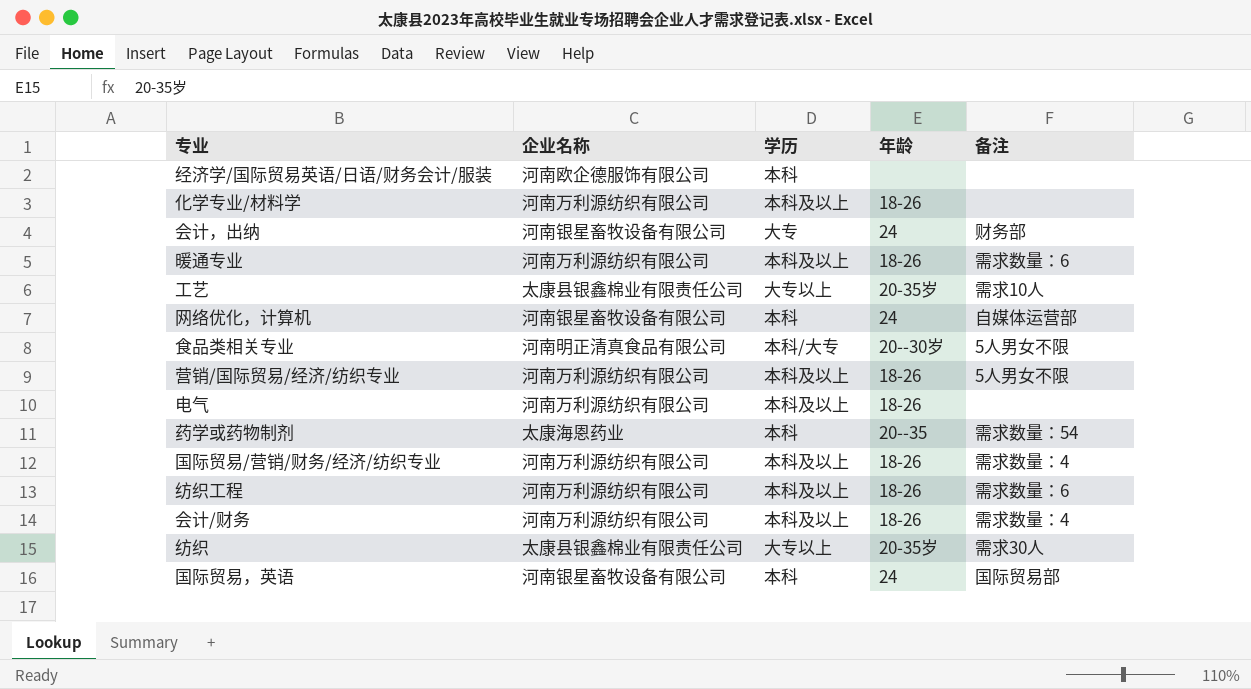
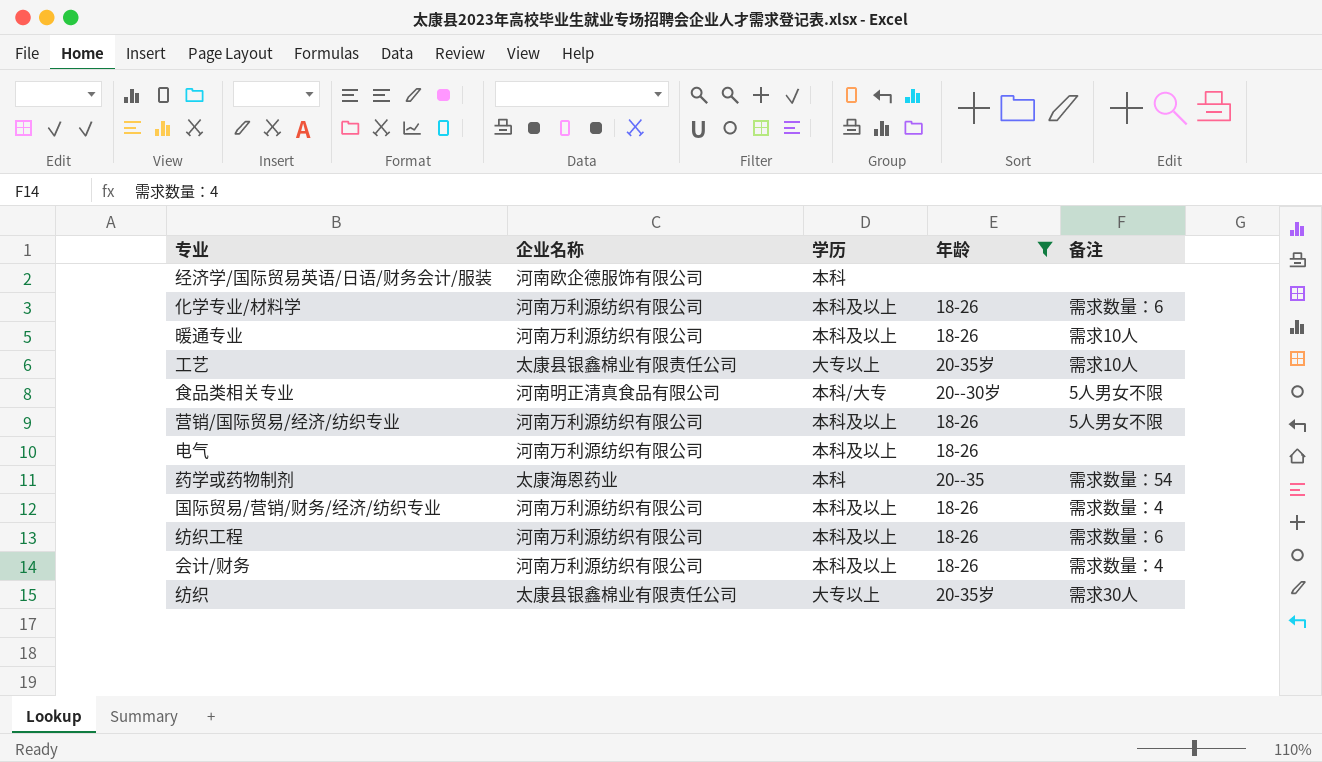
filter: none -> 年龄 != 24
化学专业/材料学 | 备注: none -> 需求数量：6
暖通专业 | 备注: 需求数量：6 -> 需求10人

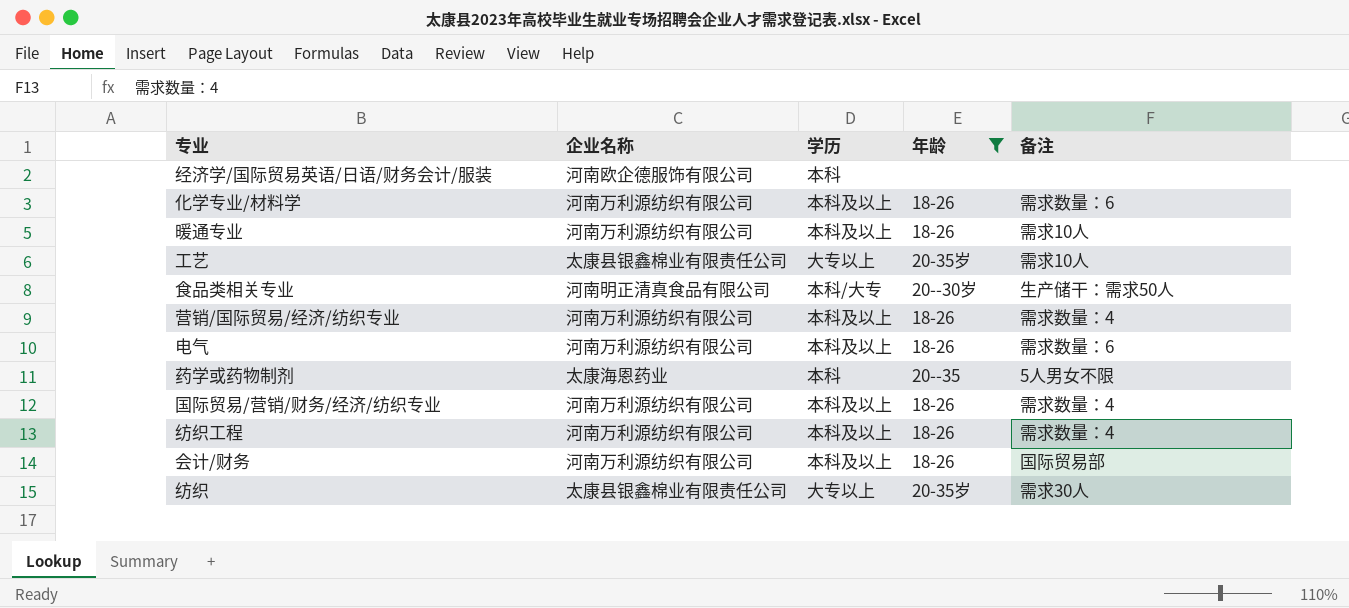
食品类相关专业 | 备注: 5人男女不限 -> 生产储干：需求50人
营销/国际贸易/经济/纺织专业 | 备注: 5人男女不限 -> 需求数量：4
电气 | 备注: none -> 需求数量：6
药学或药物制剂 | 备注: 需求数量：54 -> 5人男女不限
纺织工程 | 备注: 需求数量：6 -> 需求数量：4
会计/财务 | 备注: 需求数量：4 -> 国际贸易部

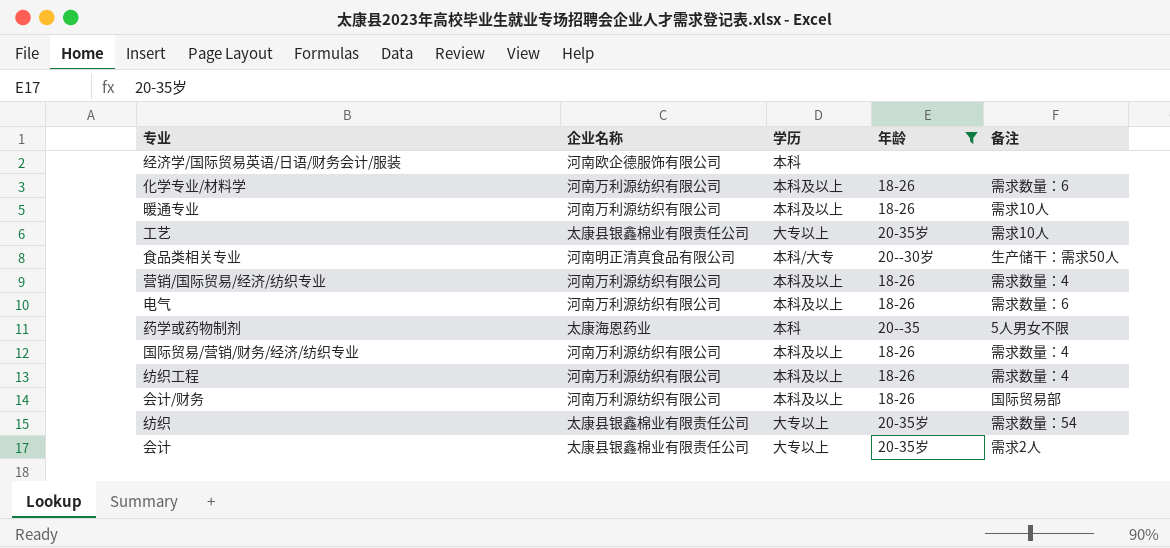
纺织 | 备注: 需求30人 -> 需求数量：54
row 会计: none -> 太康县银鑫棉业有限责任公司 | 大专以上 | 20-35岁 | 需求2人

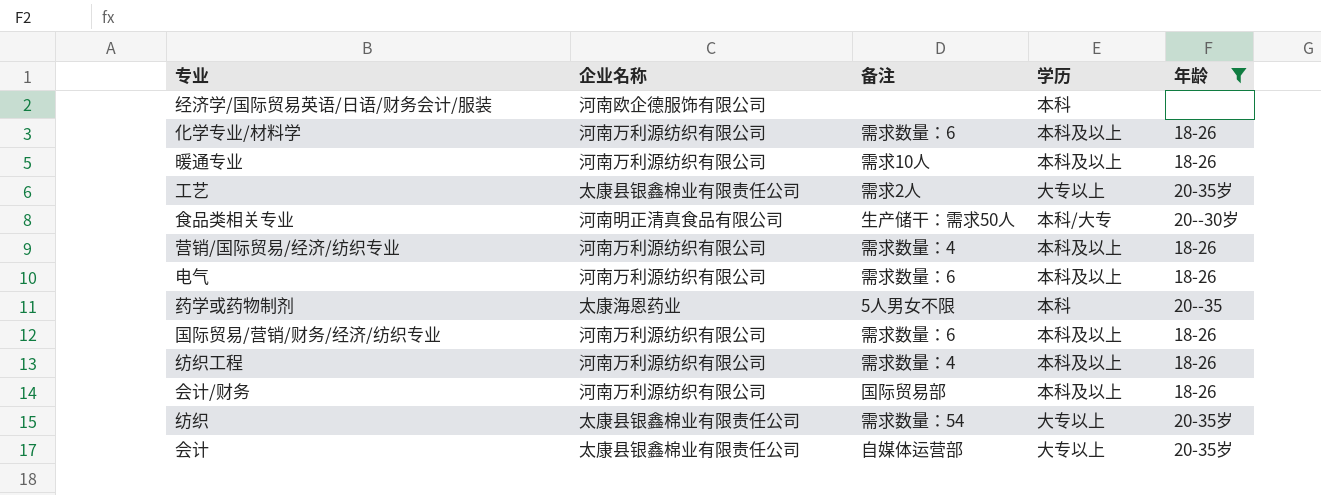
column 备注 | position: 5 -> 3
工艺 | 备注: 需求10人 -> 需求2人
国际贸易/营销/财务/经济/纺织专业 | 备注: 需求数量：4 -> 需求数量：6
会计 | 备注: 需求2人 -> 自媒体运营部

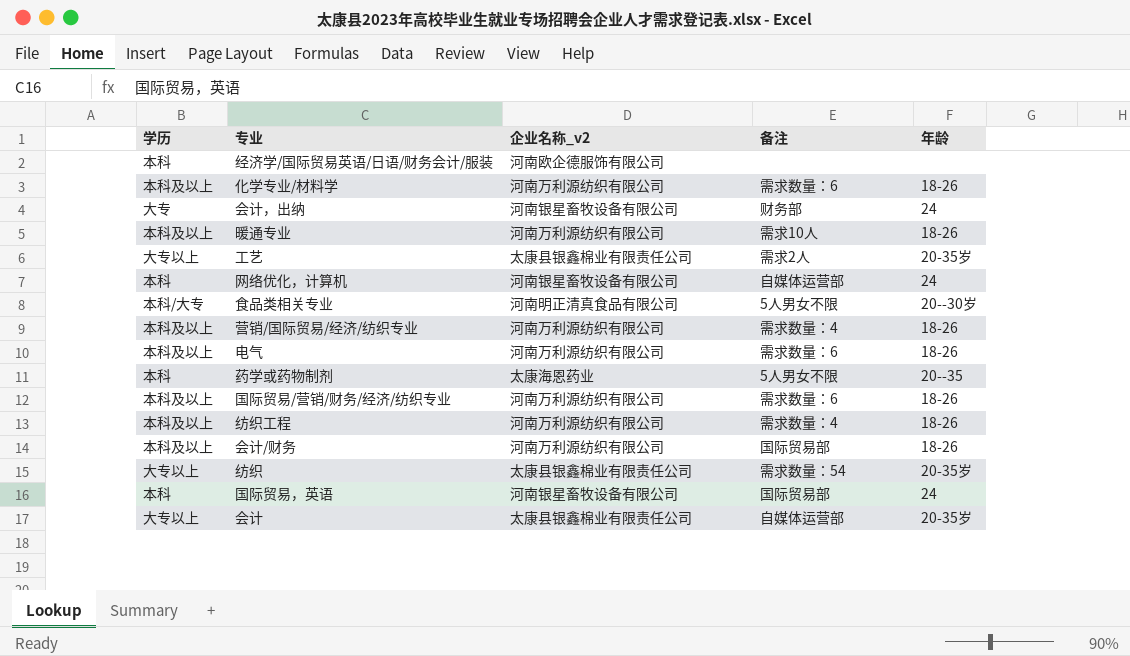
filter: 年龄 != 24 -> none
column 学历 | position: 4 -> 1
column name: 企业名称 -> 企业名称_v2
食品类相关专业 | 备注: 生产储干：需求50人 -> 5人男女不限

